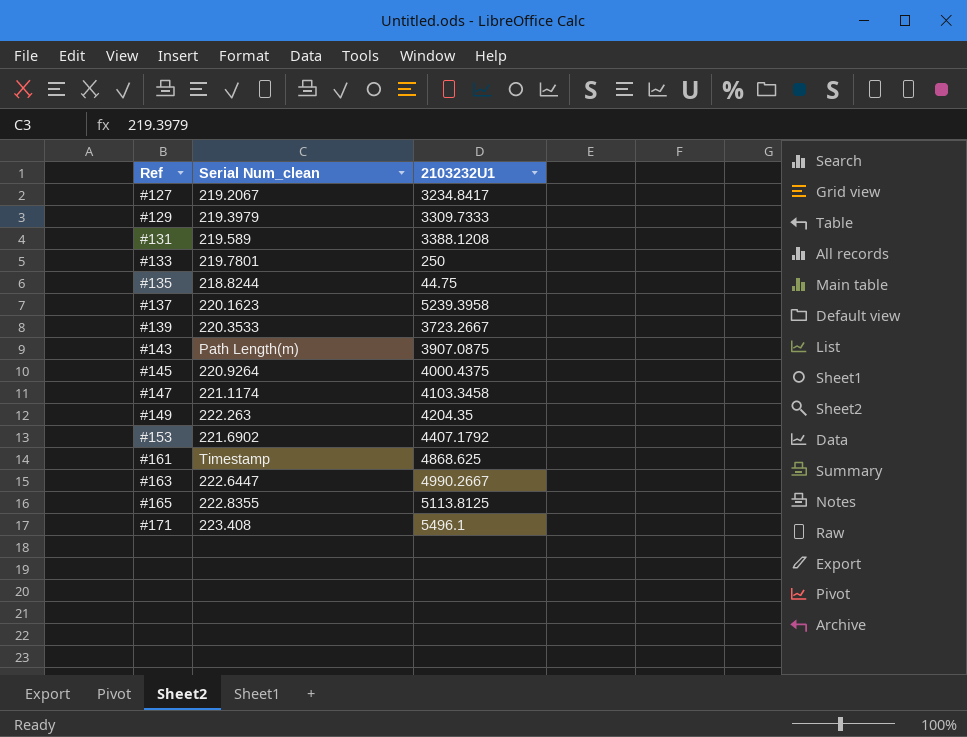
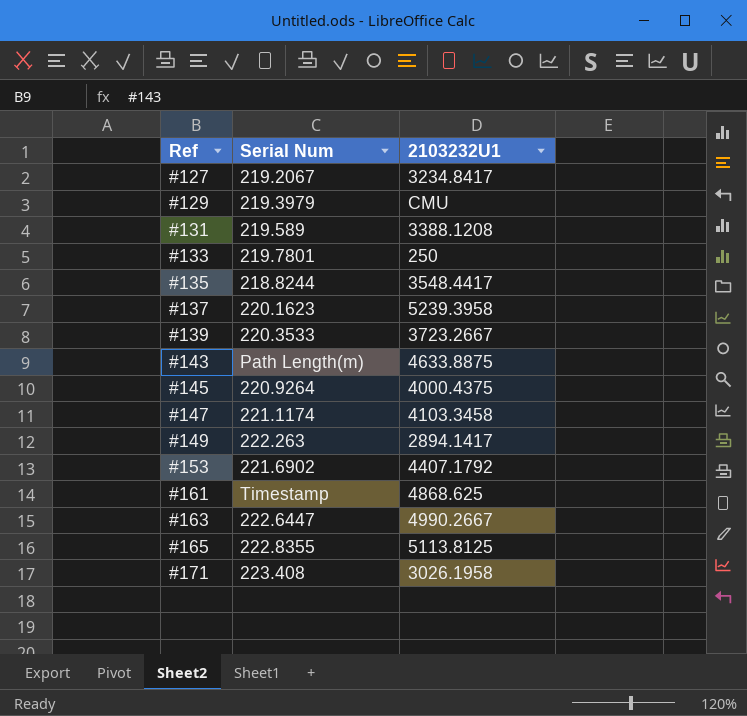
column name: Serial Num_clean -> Serial Num
#129 | 2103232U1: 3309.7333 -> CMU
#135 | 2103232U1: 44.75 -> 3548.4417
#143 | 2103232U1: 3907.0875 -> 4633.8875
#149 | 2103232U1: 4204.35 -> 2894.1417
#171 | 2103232U1: 5496.1 -> 3026.1958

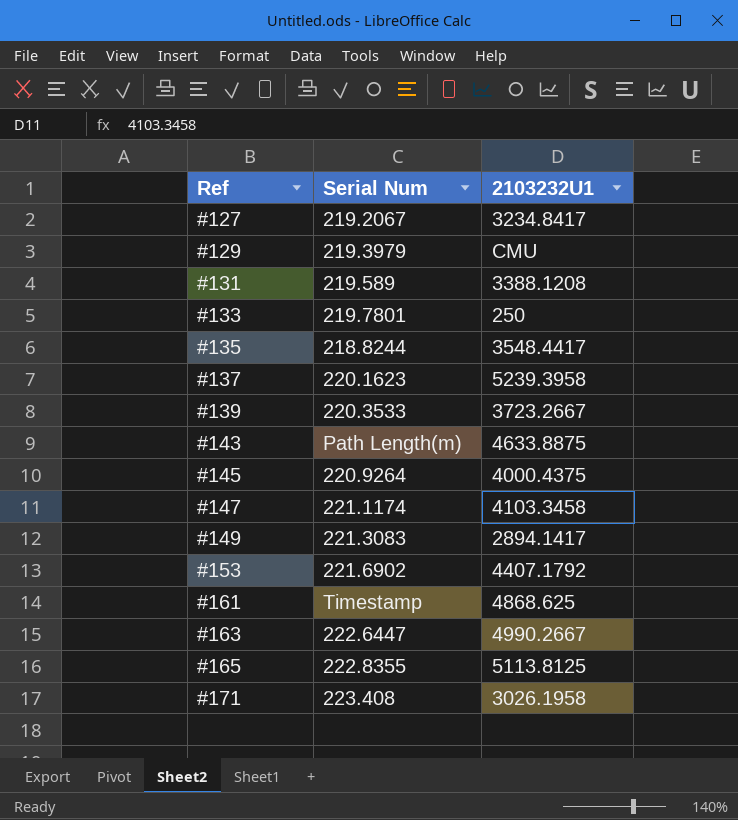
#149 | Serial Num: 222.263 -> 221.3083

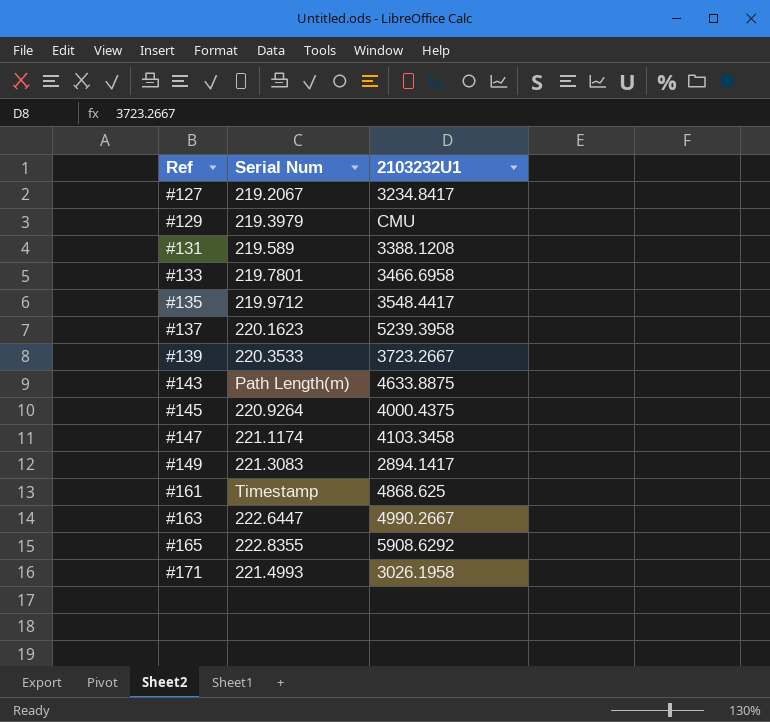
row #153: 221.6902 | 4407.1792 -> none
#133 | 2103232U1: 250 -> 3466.6958
#135 | Serial Num: 218.8244 -> 219.9712
#165 | 2103232U1: 5113.8125 -> 5908.6292
#171 | Serial Num: 223.408 -> 221.4993

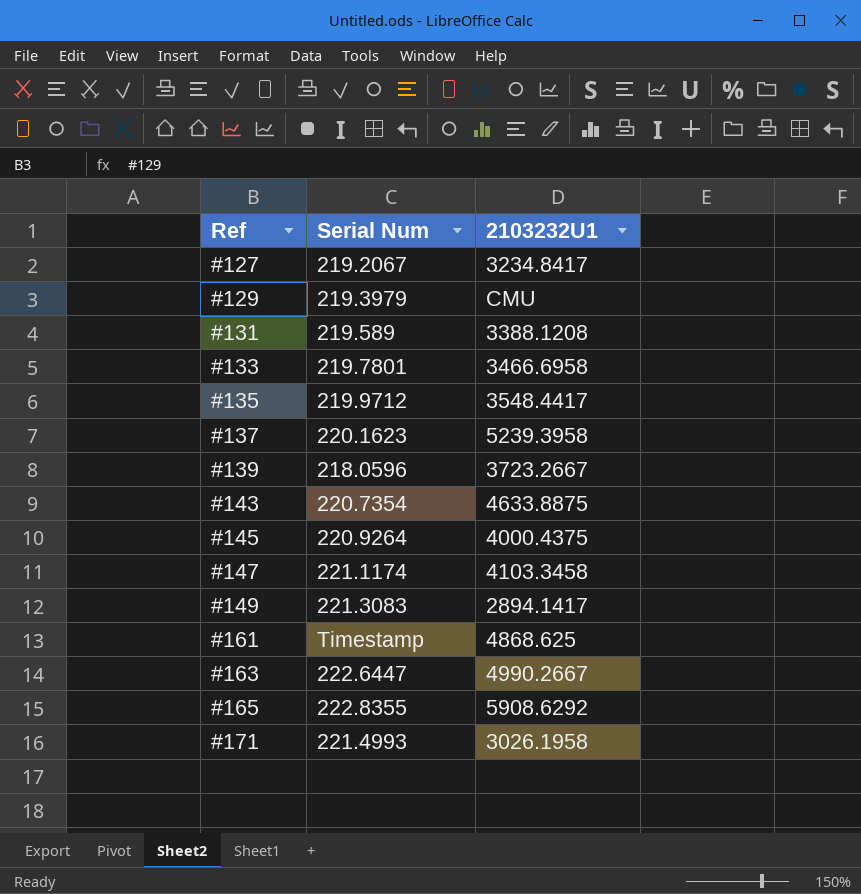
#139 | Serial Num: 220.3533 -> 218.0596
#143 | Serial Num: Path Length(m) -> 220.7354

